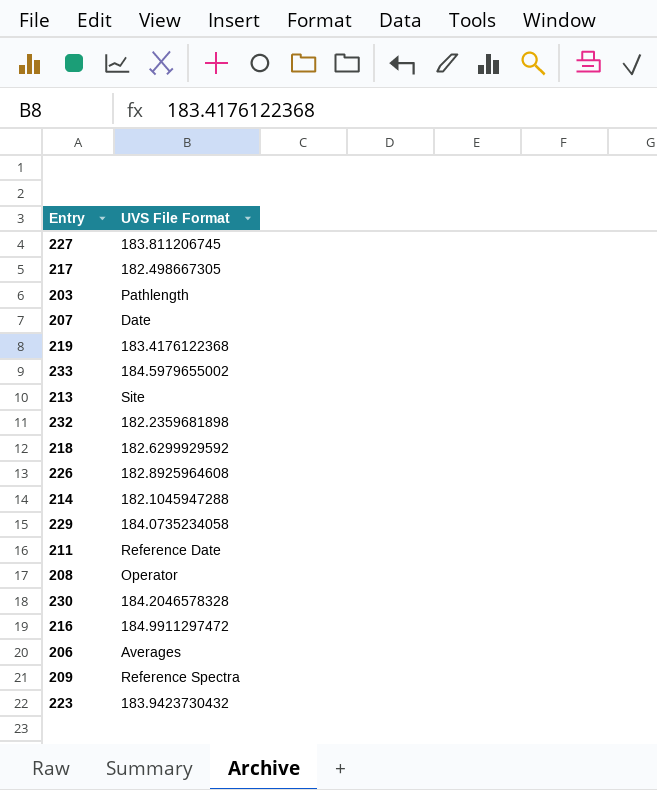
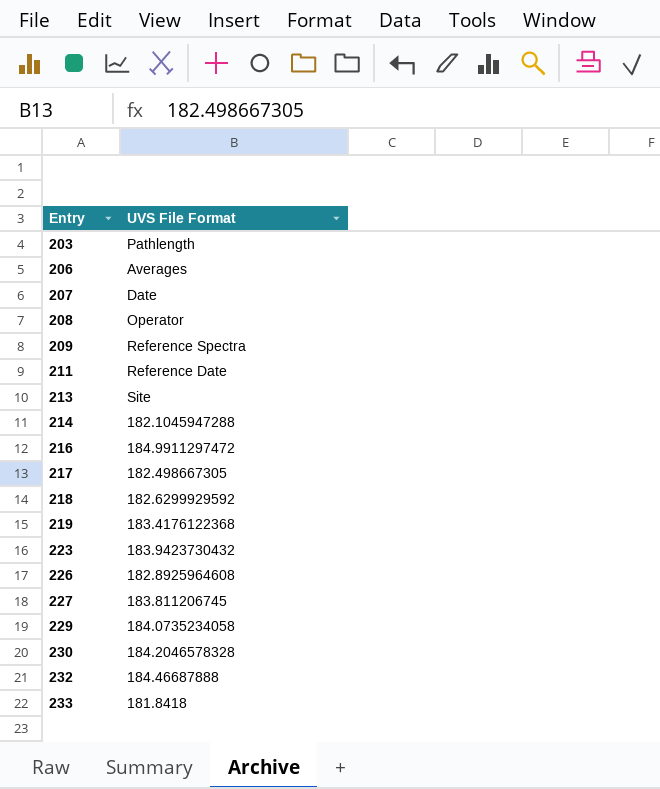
row order: none -> Entry ascending
232 | UVS File Format: 182.2359681898 -> 184.46687888
233 | UVS File Format: 184.5979655002 -> 181.8418

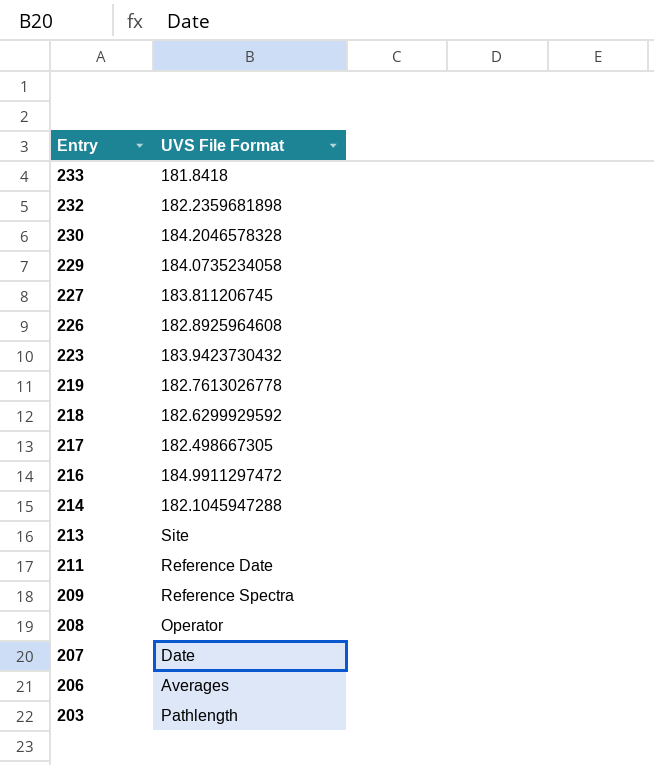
row order: Entry ascending -> Entry descending
232 | UVS File Format: 184.46687888 -> 182.2359681898
219 | UVS File Format: 183.4176122368 -> 182.7613026778

